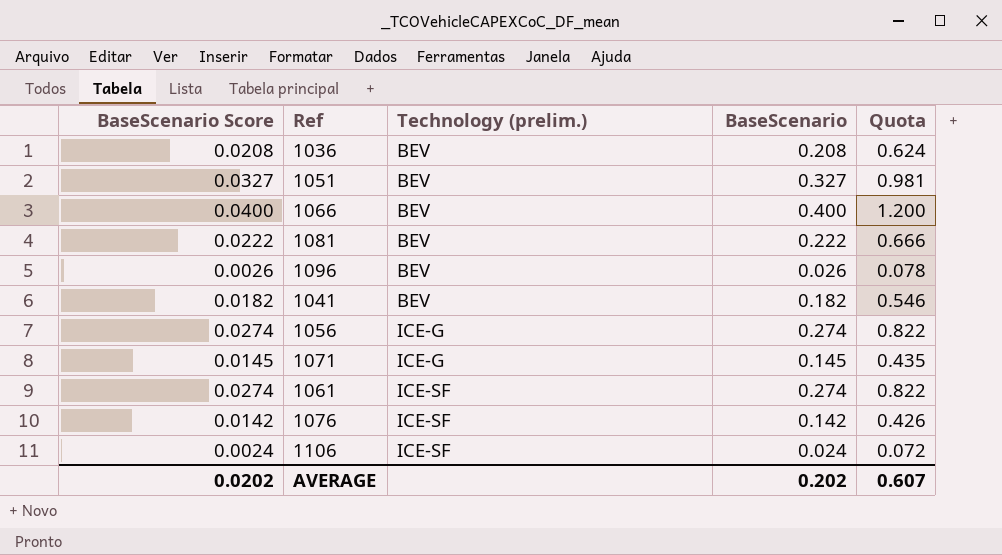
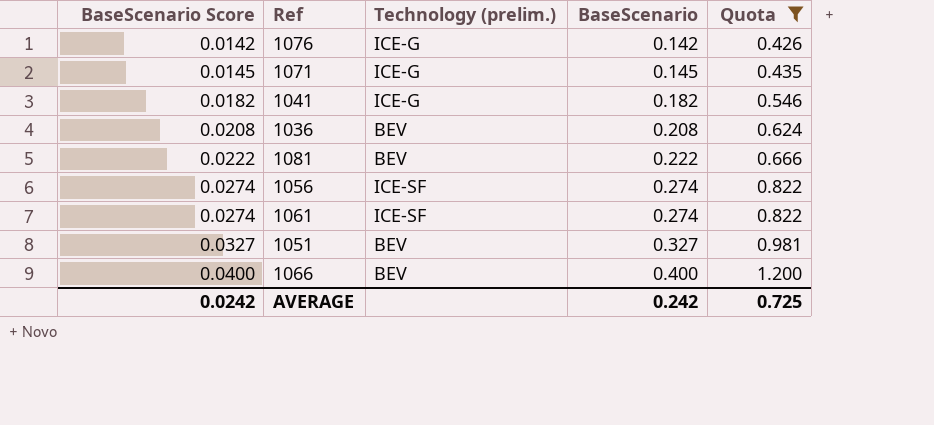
filter: none -> Quota >= 0.426
row order: Technology (prelim.) ascending -> BaseScenario Score ascending
1076 | Technology (prelim.): ICE-SF -> ICE-G
1041 | Technology (prelim.): BEV -> ICE-G
1056 | Technology (prelim.): ICE-G -> ICE-SF
AVERAGE | BaseScenario Score: 0.0202 -> 0.0242
AVERAGE | BaseScenario: 0.202 -> 0.242
AVERAGE | Quota: 0.607 -> 0.725

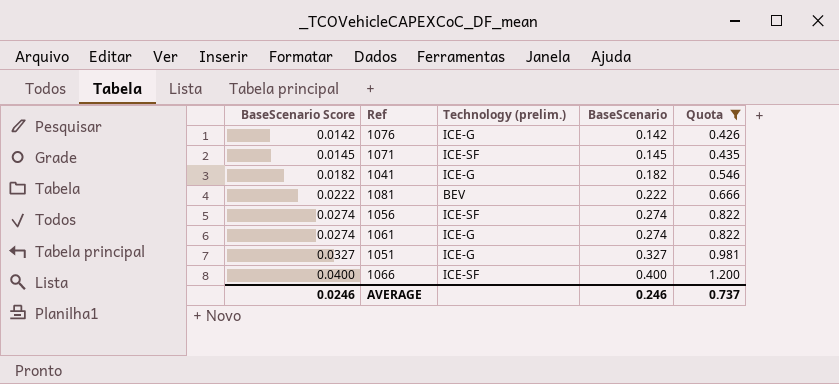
row 1036: 0.0208 | BEV | 0.208 | 0.624 -> none
1071 | Technology (prelim.): ICE-G -> ICE-SF
1061 | Technology (prelim.): ICE-SF -> ICE-G
1051 | Technology (prelim.): BEV -> ICE-G
1066 | Technology (prelim.): BEV -> ICE-SF
AVERAGE | BaseScenario Score: 0.0242 -> 0.0246
AVERAGE | BaseScenario: 0.242 -> 0.246
AVERAGE | Quota: 0.725 -> 0.737

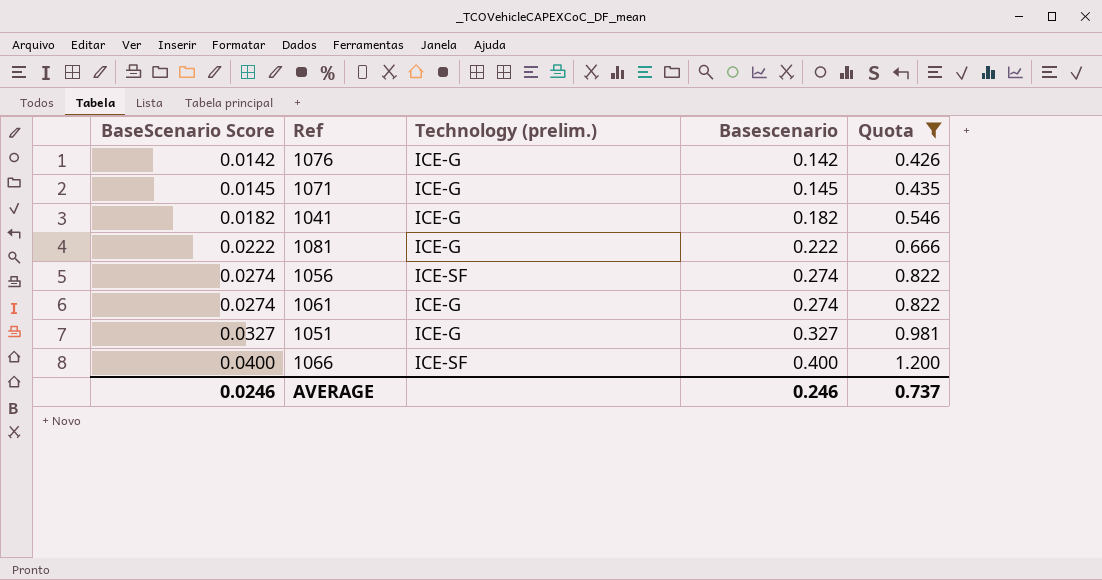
column name: BaseScenario -> Basescenario
1071 | Technology (prelim.): ICE-SF -> ICE-G
1081 | Technology (prelim.): BEV -> ICE-G

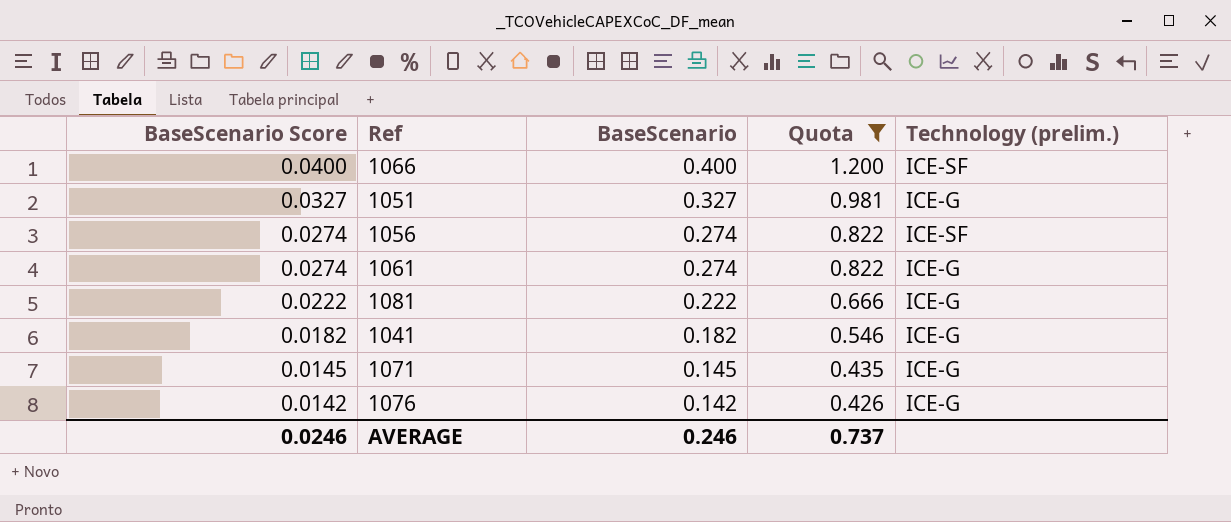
row order: BaseScenario Score ascending -> BaseScenario Score descending
column name: Basescenario -> BaseScenario
column Technology (prelim.) | position: 3 -> 5

